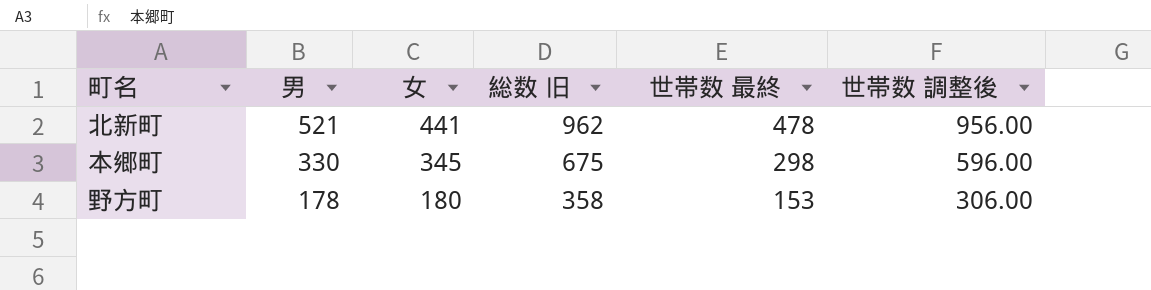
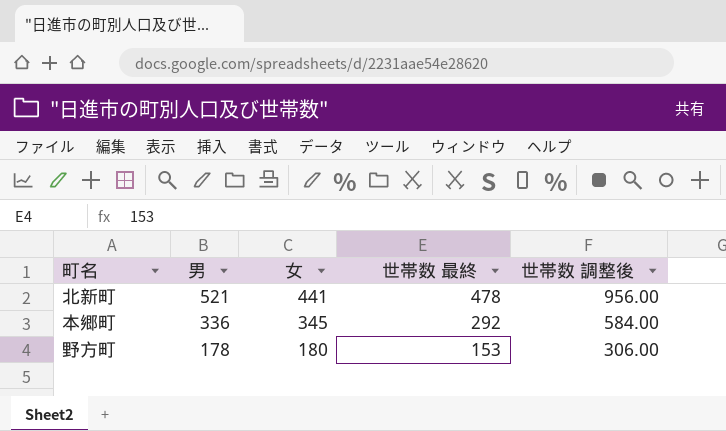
column 総数 旧 | formula: [男] + [女] -> none
本郷町 | 男: 330 -> 336
本郷町 | 世帯数 最終: 298 -> 292
本郷町 | 世帯数 調整後: 596.00 -> 584.00

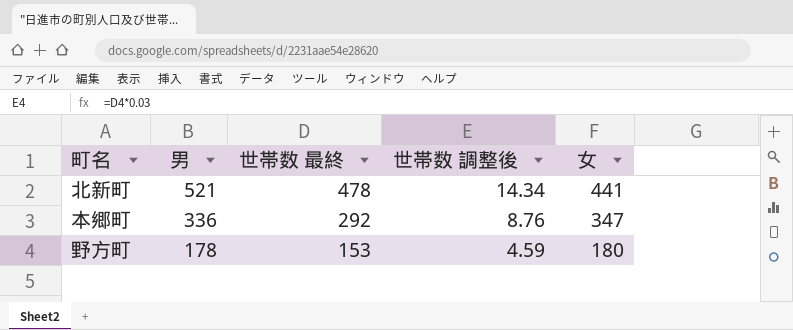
column 世帯数 調整後 | formula: [世帯数 最終] * 2 -> [世帯数 最終] * 0.03
column 女 | position: 3 -> 5
本郷町 | 女: 345 -> 347

